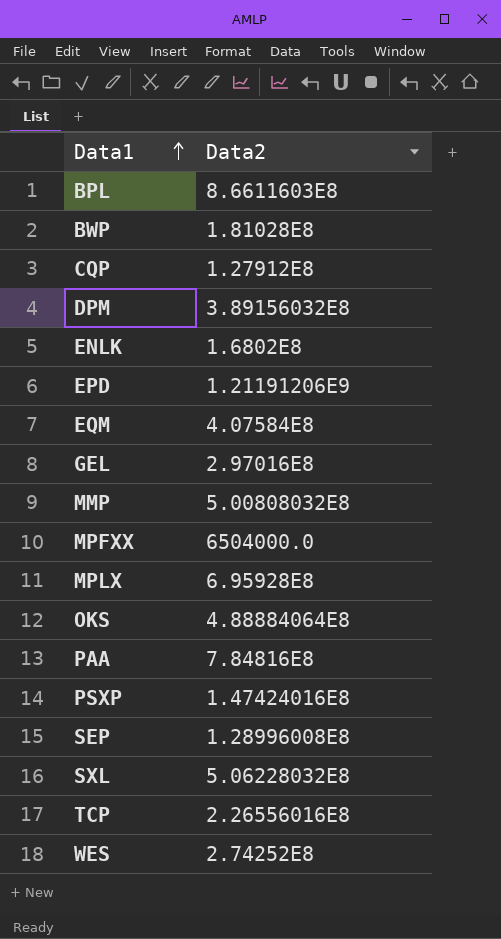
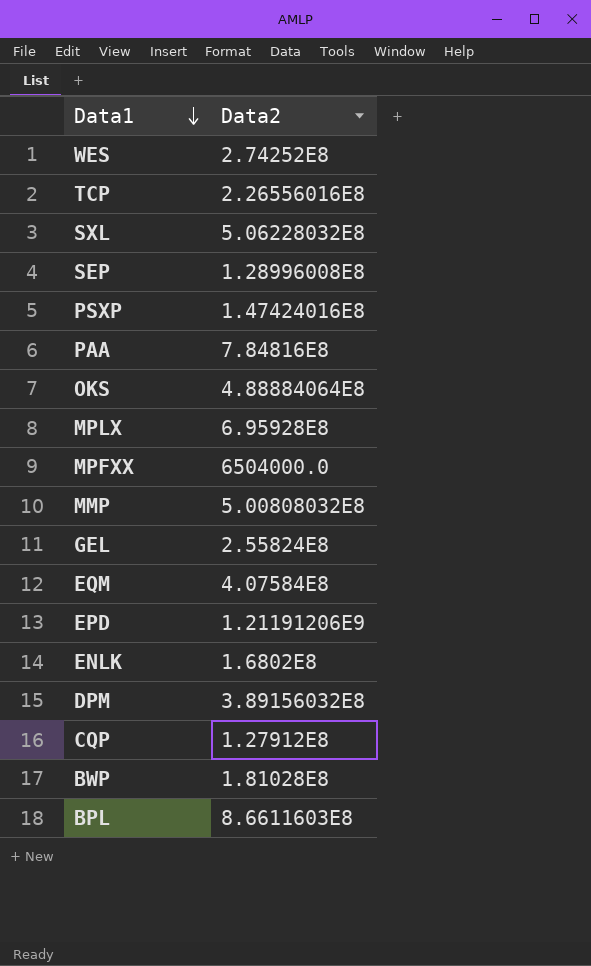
row order: Data1 ascending -> Data1 descending
GEL | Data2: 2.97016E8 -> 2.55824E8

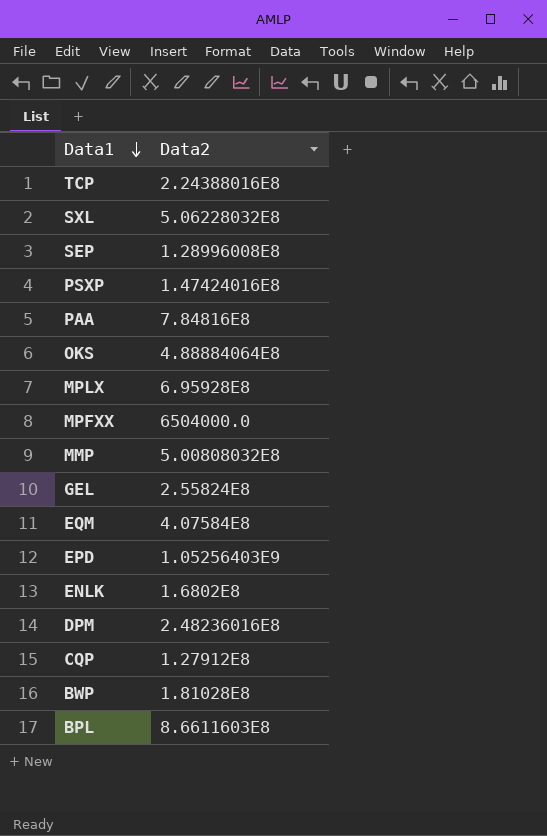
row WES: 2.74252E8 -> none
TCP | Data2: 2.26556016E8 -> 2.24388016E8
EPD | Data2: 1.21191206E9 -> 1.05256403E9
DPM | Data2: 3.89156032E8 -> 2.48236016E8

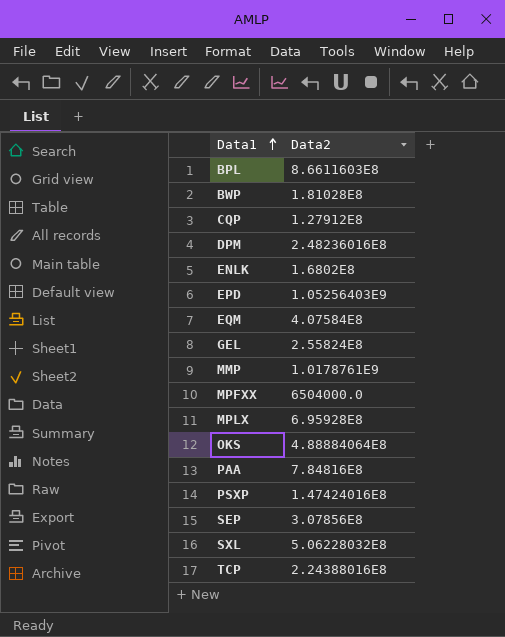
row order: Data1 descending -> Data1 ascending
MMP | Data2: 5.00808032E8 -> 1.0178761E9
SEP | Data2: 1.28996008E8 -> 3.07856E8

